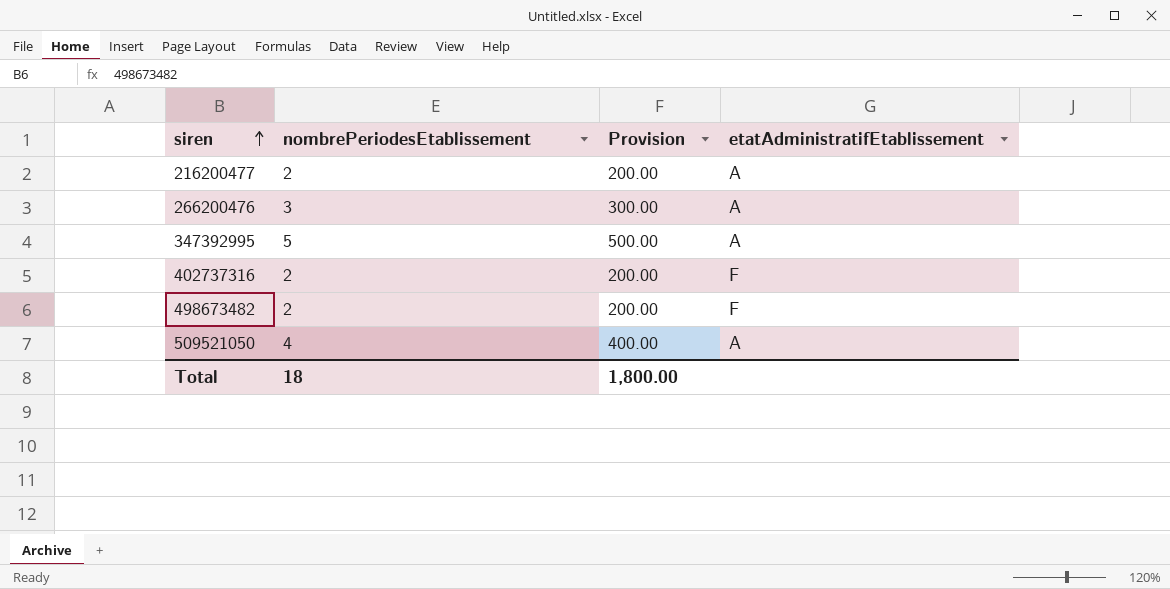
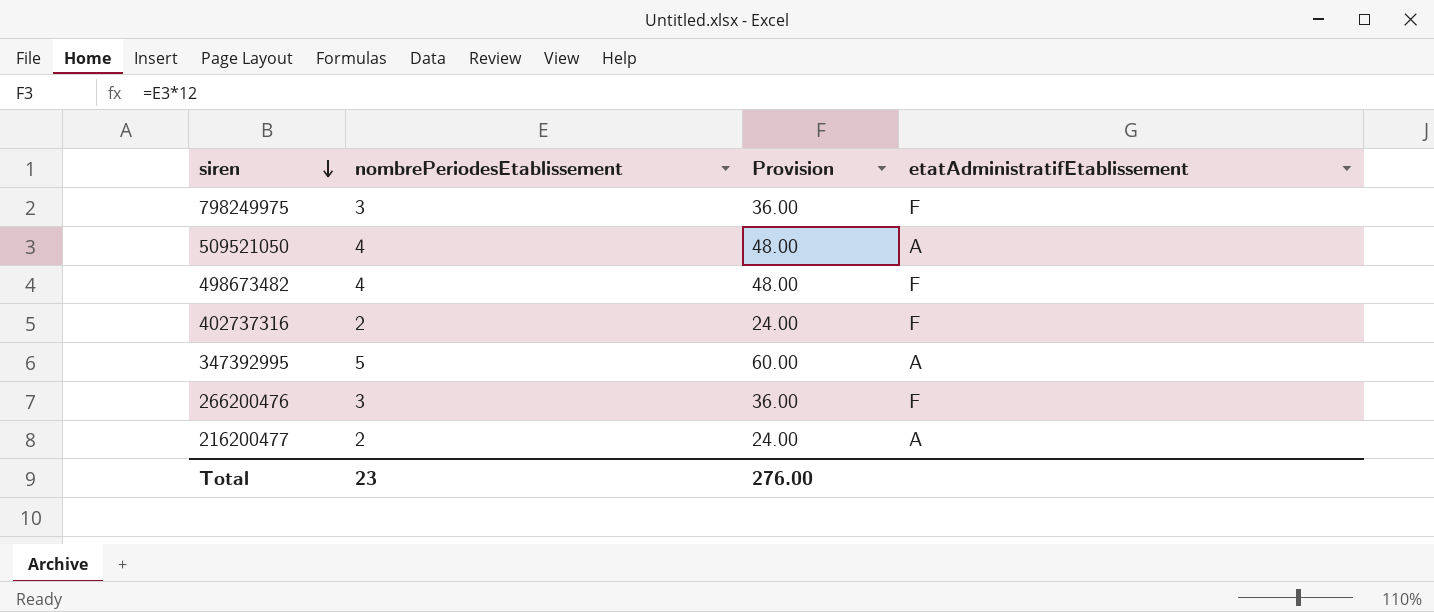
row order: siren ascending -> siren descending
column Provision | formula: [nombrePeriodesEtablissement] * 100 -> [nombrePeriodesEtablissement] * 12
row 798249975: none -> 3 | 36.00 | F
498673482 | nombrePeriodesEtablissement: 2 -> 4
266200476 | etatAdministratifEtablissement: A -> F
Total | nombrePeriodesEtablissement: 18 -> 23
Total | Provision: 1,800.00 -> 276.00

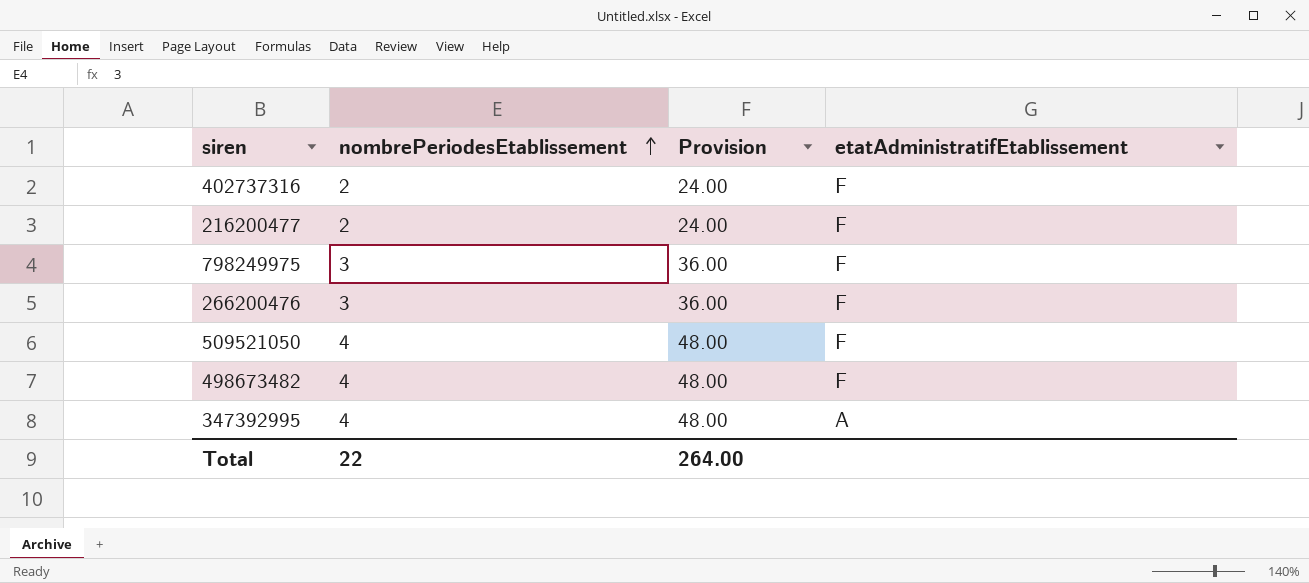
row order: siren descending -> nombrePeriodesEtablissement ascending
216200477 | etatAdministratifEtablissement: A -> F
509521050 | etatAdministratifEtablissement: A -> F
347392995 | nombrePeriodesEtablissement: 5 -> 4
347392995 | Provision: 60.00 -> 48.00
Total | nombrePeriodesEtablissement: 23 -> 22
Total | Provision: 276.00 -> 264.00

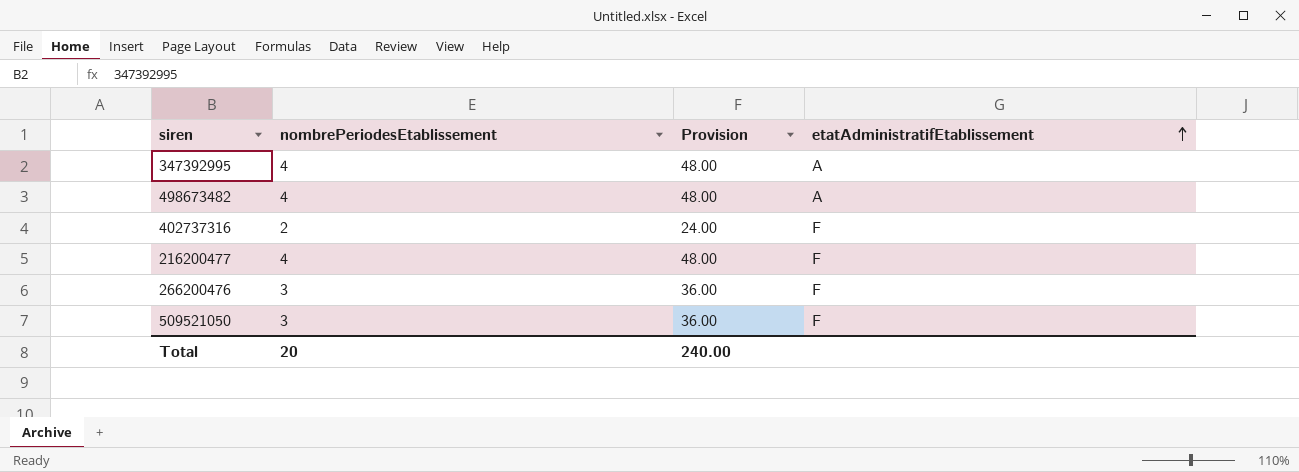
row order: nombrePeriodesEtablissement ascending -> etatAdministratifEtablissement ascending
row 798249975: 3 | 36.00 | F -> none
498673482 | etatAdministratifEtablissement: F -> A
216200477 | nombrePeriodesEtablissement: 2 -> 4
216200477 | Provision: 24.00 -> 48.00
509521050 | nombrePeriodesEtablissement: 4 -> 3
509521050 | Provision: 48.00 -> 36.00
Total | nombrePeriodesEtablissement: 22 -> 20
Total | Provision: 264.00 -> 240.00

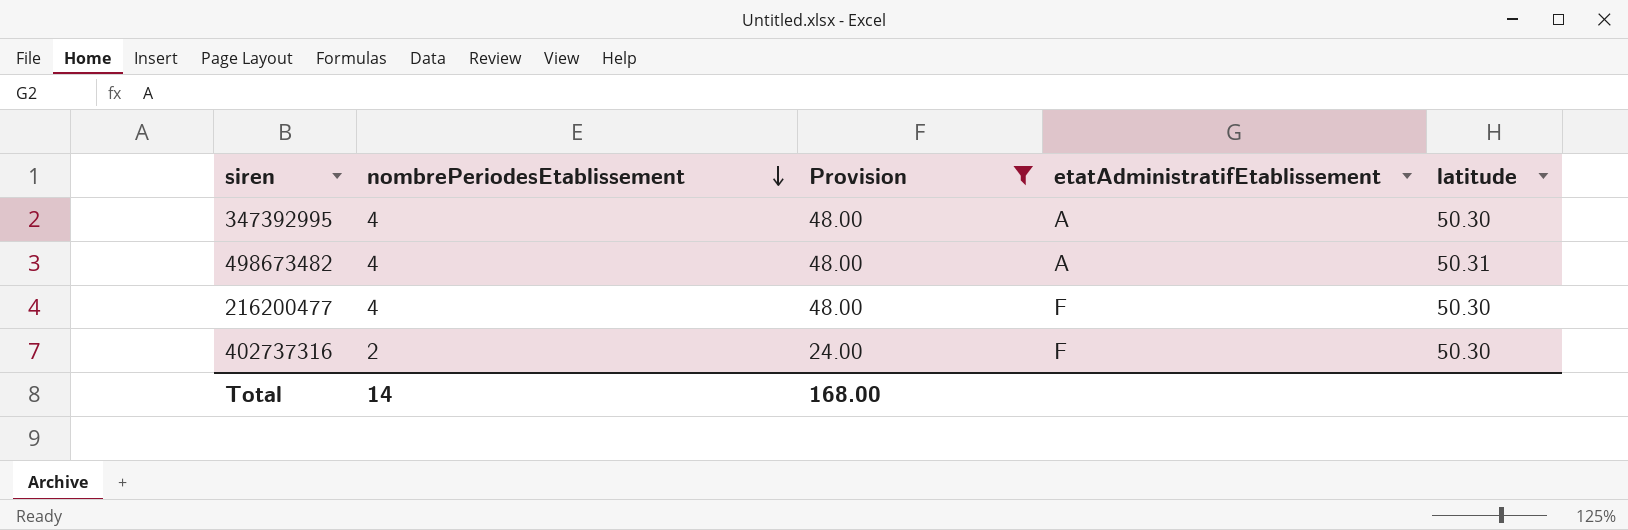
filter: none -> Provision != 36.00
row order: etatAdministratifEtablissement ascending -> nombrePeriodesEtablissement descending
column latitude | position: none -> 5
Total | nombrePeriodesEtablissement: 20 -> 14
Total | Provision: 240.00 -> 168.00

